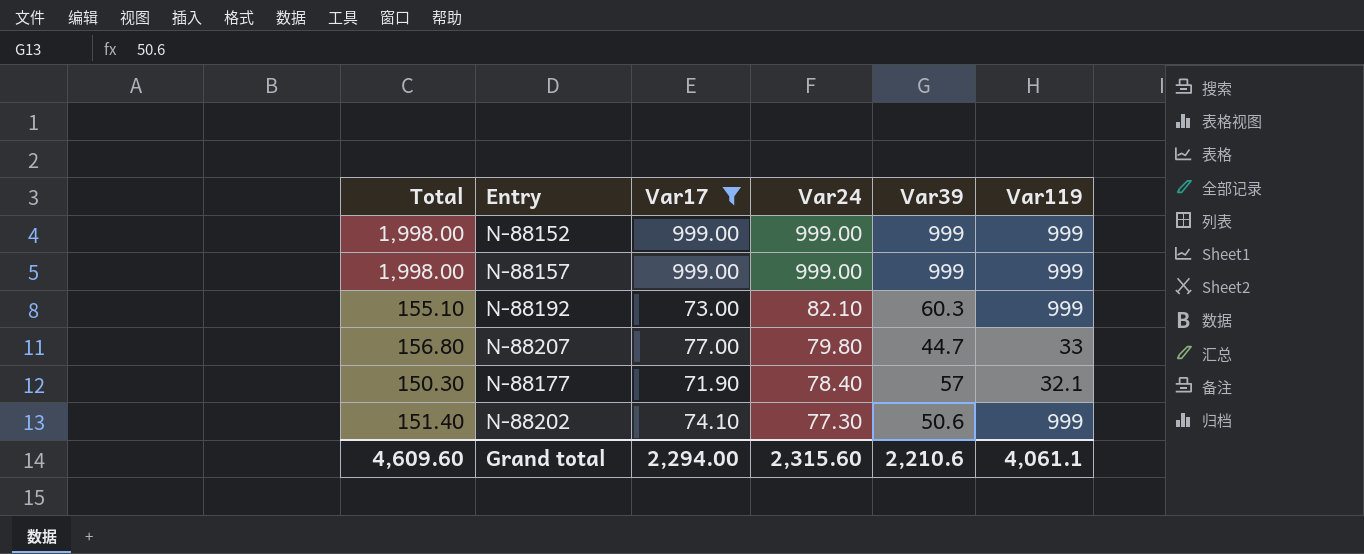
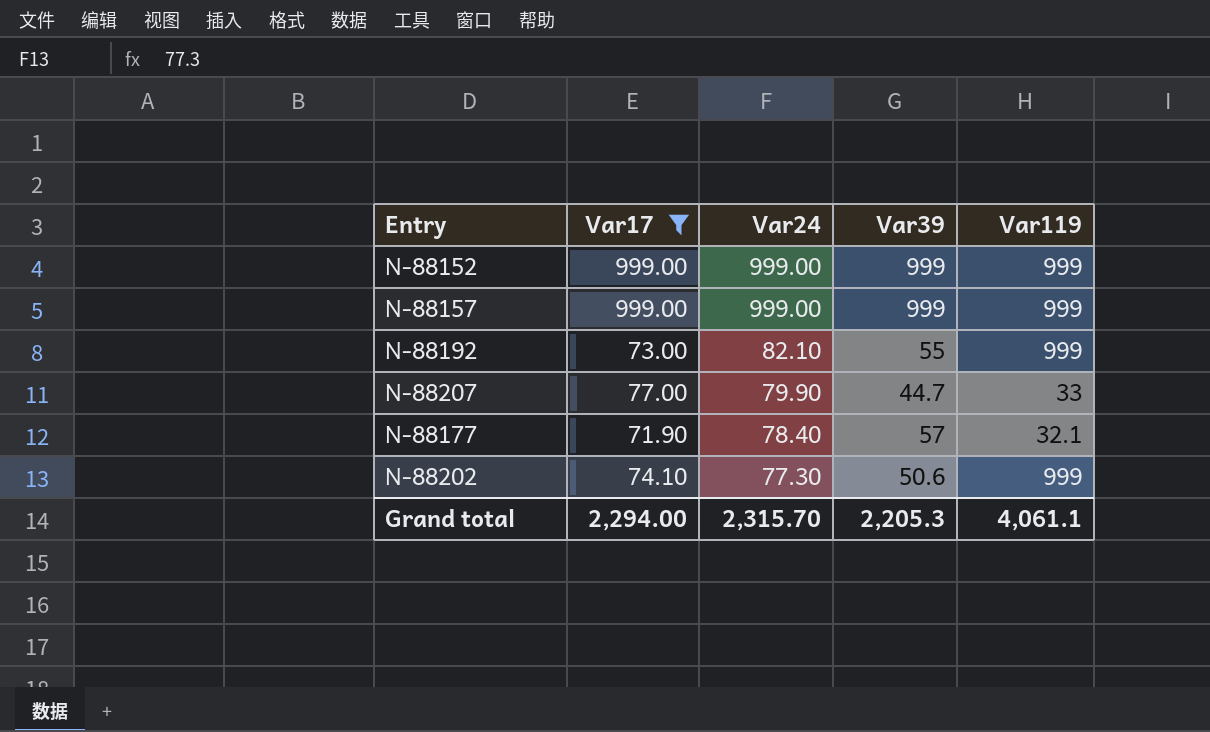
column Total | formula: [Var17] + [Var24] -> none
N-88192 | Var39: 60.3 -> 55
N-88207 | Var24: 79.80 -> 79.90
Grand total | Var24: 2,315.60 -> 2,315.70
Grand total | Var39: 2,210.6 -> 2,205.3

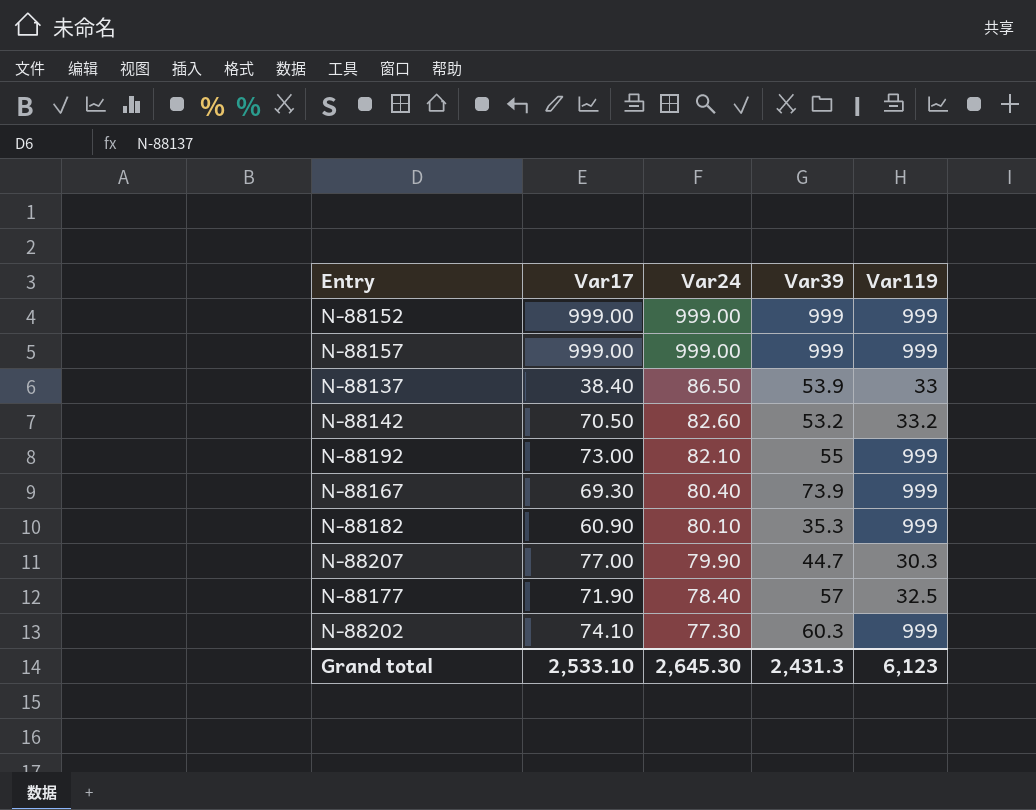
filter: Var17 >= 71.90 -> none
N-88207 | Var119: 33 -> 30.3
N-88177 | Var119: 32.1 -> 32.5
N-88202 | Var39: 50.6 -> 60.3
Grand total | Var17: 2,294.00 -> 2,533.10
Grand total | Var24: 2,315.70 -> 2,645.30
Grand total | Var39: 2,205.3 -> 2,431.3
Grand total | Var119: 4,061.1 -> 6,123

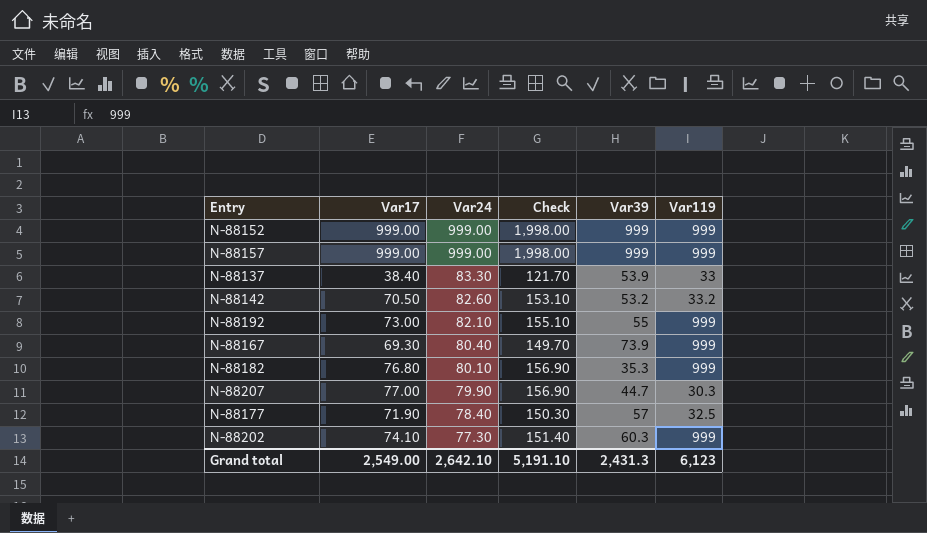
column Check | formula: none -> [Var17] + [Var24]
N-88137 | Var24: 86.50 -> 83.30
N-88182 | Var17: 60.90 -> 76.80
Grand total | Var17: 2,533.10 -> 2,549.00
Grand total | Var24: 2,645.30 -> 2,642.10

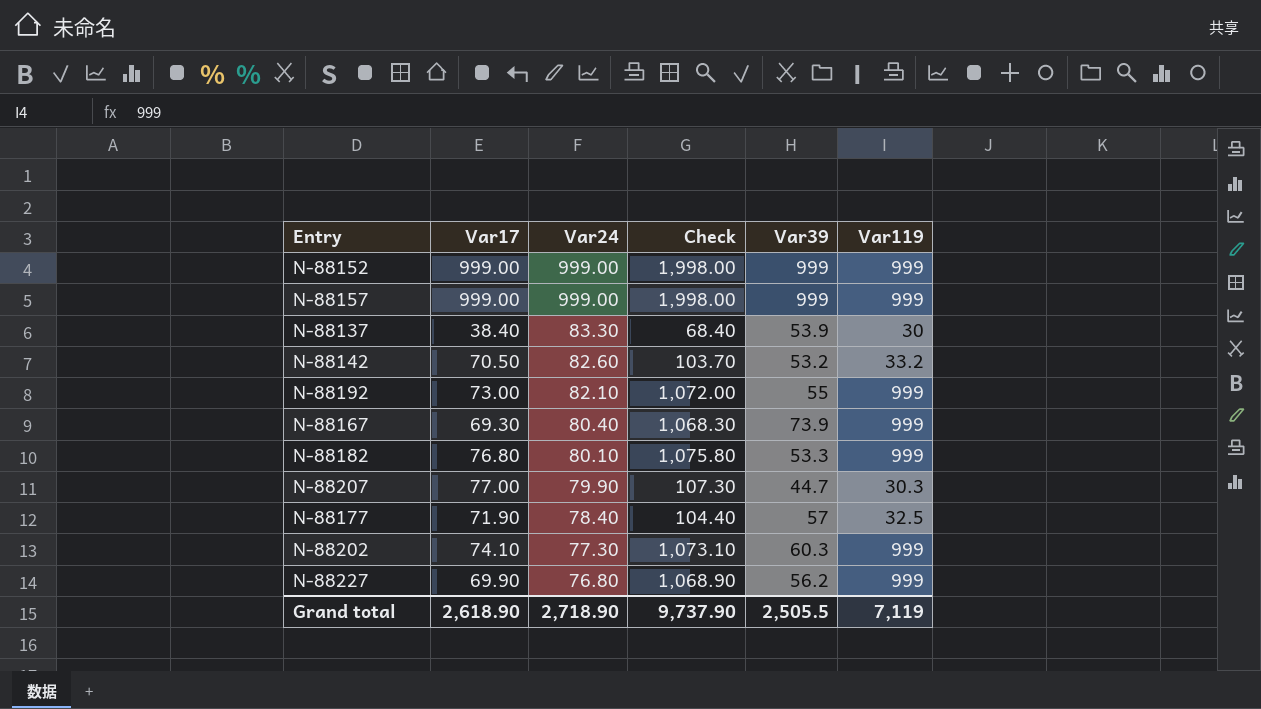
column Check | formula: [Var17] + [Var24] -> [Var17] + [Var119]
N-88137 | Var119: 33 -> 30
N-88182 | Var39: 35.3 -> 53.3
row N-88227: none -> 69.90 | 76.80 | 1,068.90 | 56.2 | 999
Grand total | Var17: 2,549.00 -> 2,618.90
Grand total | Var24: 2,642.10 -> 2,718.90
Grand total | Check: 5,191.10 -> 9,737.90
Grand total | Var39: 2,431.3 -> 2,505.5
Grand total | Var119: 6,123 -> 7,119

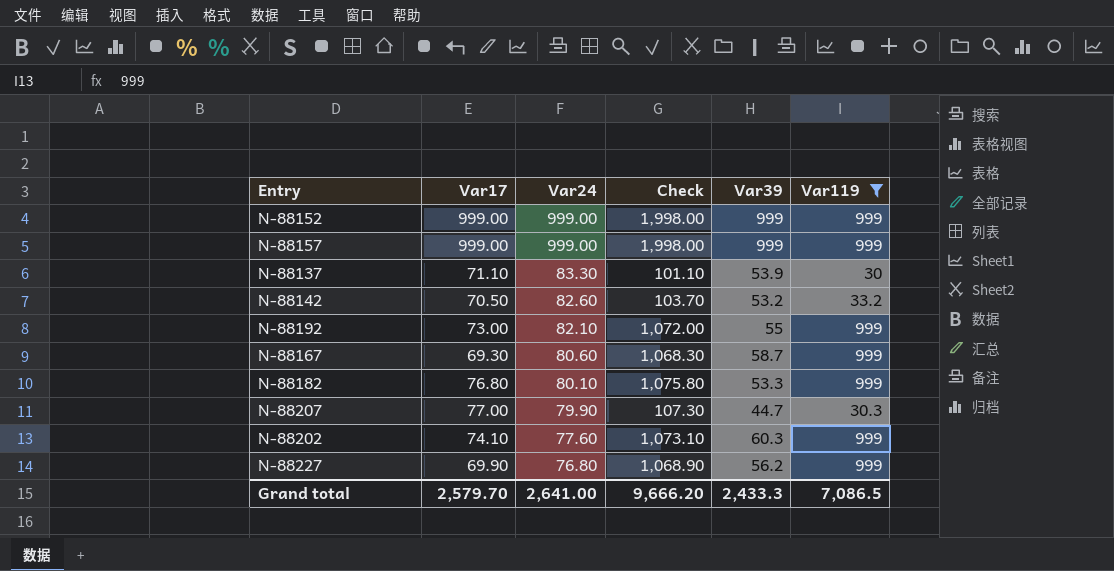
filter: none -> Var119 != 32.5
N-88137 | Var17: 38.40 -> 71.10
N-88137 | Check: 68.40 -> 101.10
N-88167 | Var24: 80.40 -> 80.60
N-88167 | Var39: 73.9 -> 58.7
N-88202 | Var24: 77.30 -> 77.60
Grand total | Var17: 2,618.90 -> 2,579.70
Grand total | Var24: 2,718.90 -> 2,641.00
Grand total | Check: 9,737.90 -> 9,666.20
Grand total | Var39: 2,505.5 -> 2,433.3
Grand total | Var119: 7,119 -> 7,086.5

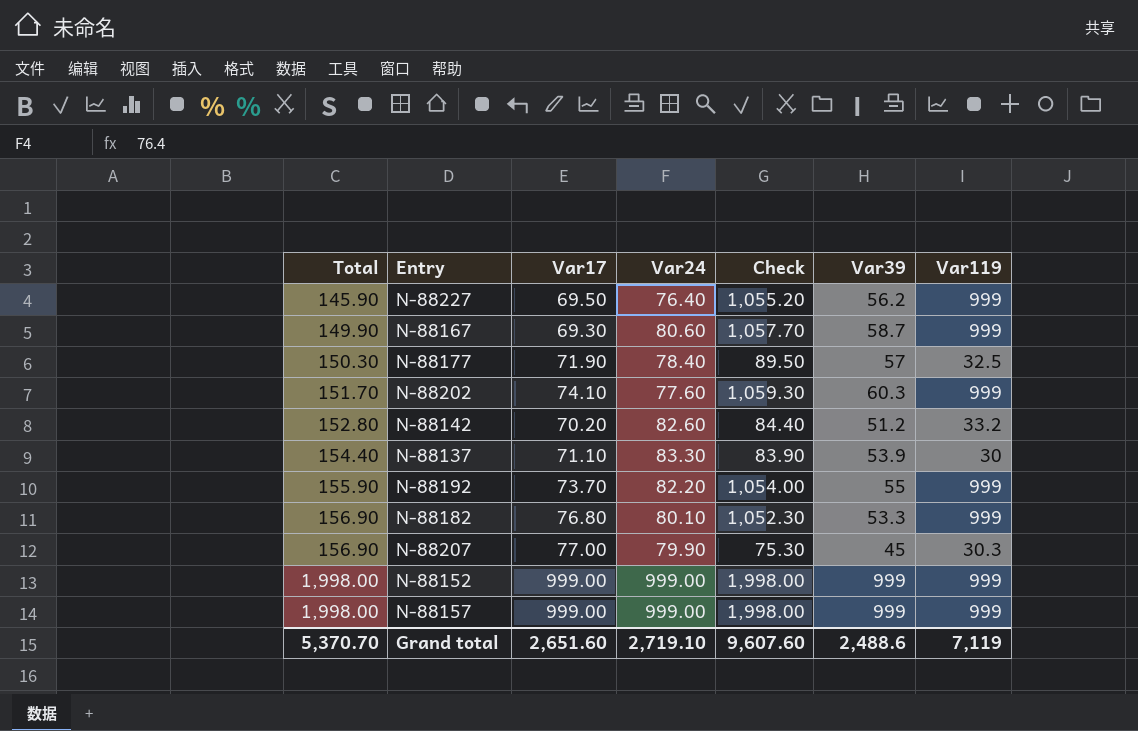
filter: Var119 != 32.5 -> none
row order: Var24 descending -> Total ascending
column Total | formula: none -> [Var17] + [Var24]
column Check | formula: [Var17] + [Var119] -> [Var39] + [Var119]
N-88227 | Var17: 69.90 -> 69.50
N-88227 | Var24: 76.80 -> 76.40
N-88142 | Var17: 70.50 -> 70.20
N-88142 | Var39: 53.2 -> 51.2
N-88192 | Var17: 73.00 -> 73.70
N-88192 | Var24: 82.10 -> 82.20
N-88207 | Var39: 44.7 -> 45
Grand total | Var17: 2,579.70 -> 2,651.60
Grand total | Var24: 2,641.00 -> 2,719.10
Grand total | Check: 9,666.20 -> 9,607.60
Grand total | Var39: 2,433.3 -> 2,488.6
Grand total | Var119: 7,086.5 -> 7,119

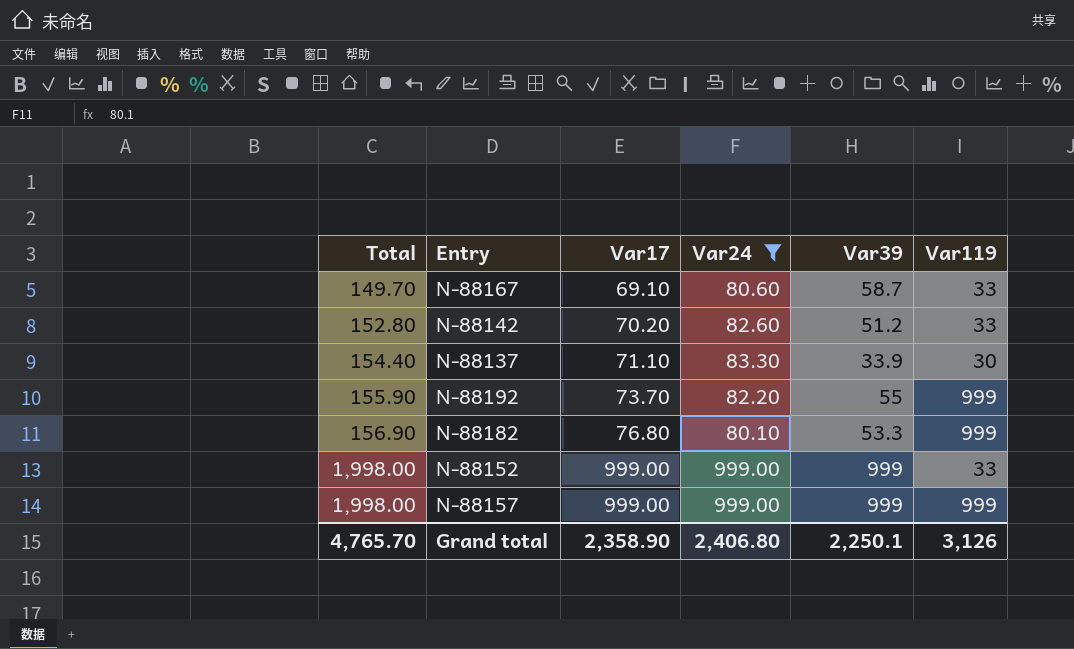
filter: none -> Var24 >= 80.10
column Check | formula: [Var39] + [Var119] -> none
N-88167 | Total: 149.90 -> 149.70
N-88167 | Var17: 69.30 -> 69.10
N-88167 | Var119: 999 -> 33
N-88142 | Var119: 33.2 -> 33
N-88137 | Var39: 53.9 -> 33.9
N-88152 | Var119: 999 -> 33
Grand total | Total: 5,370.70 -> 4,765.70
Grand total | Var17: 2,651.60 -> 2,358.90
Grand total | Var24: 2,719.10 -> 2,406.80
Grand total | Var39: 2,488.6 -> 2,250.1
Grand total | Var119: 7,119 -> 3,126

